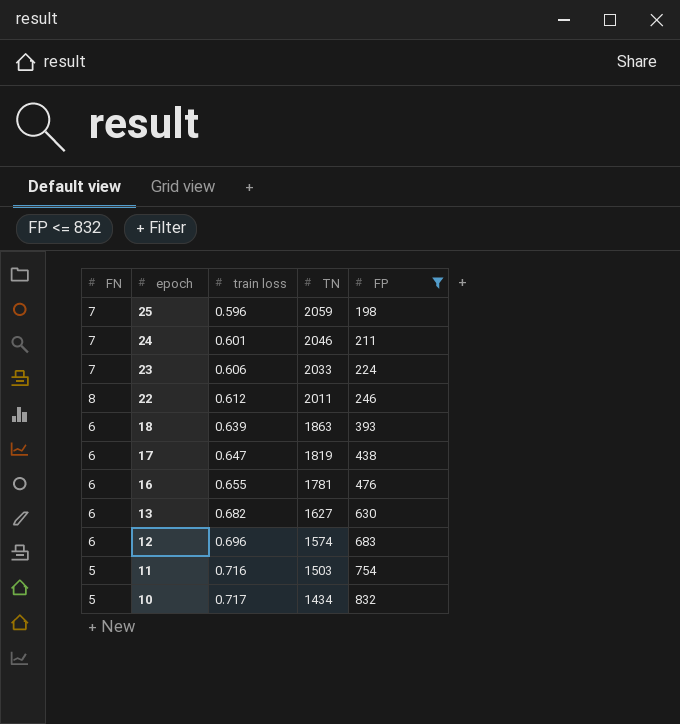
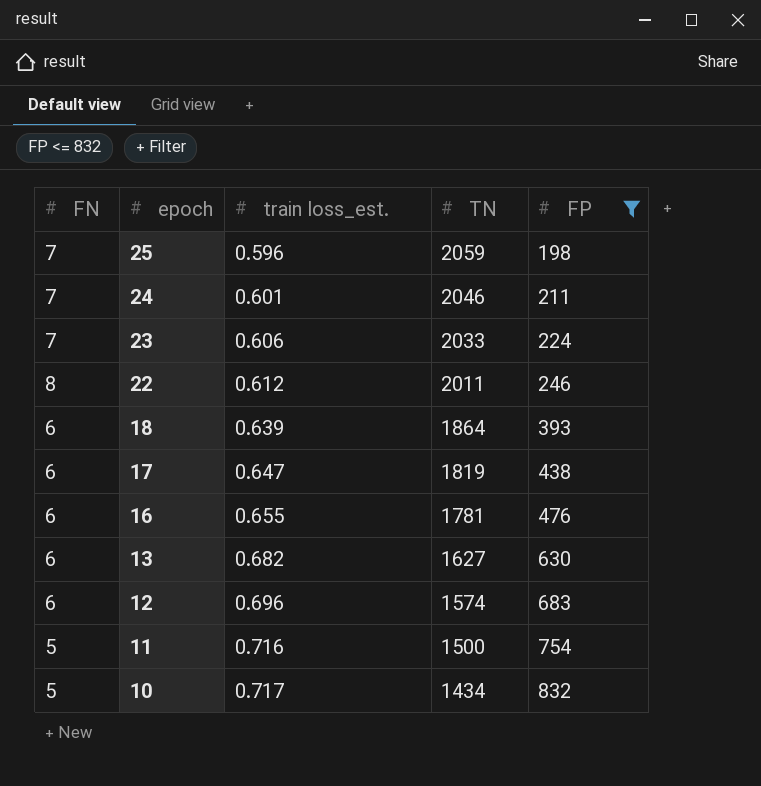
column name: train loss -> train loss_est.
18 | TN: 1863 -> 1864
11 | TN: 1503 -> 1500

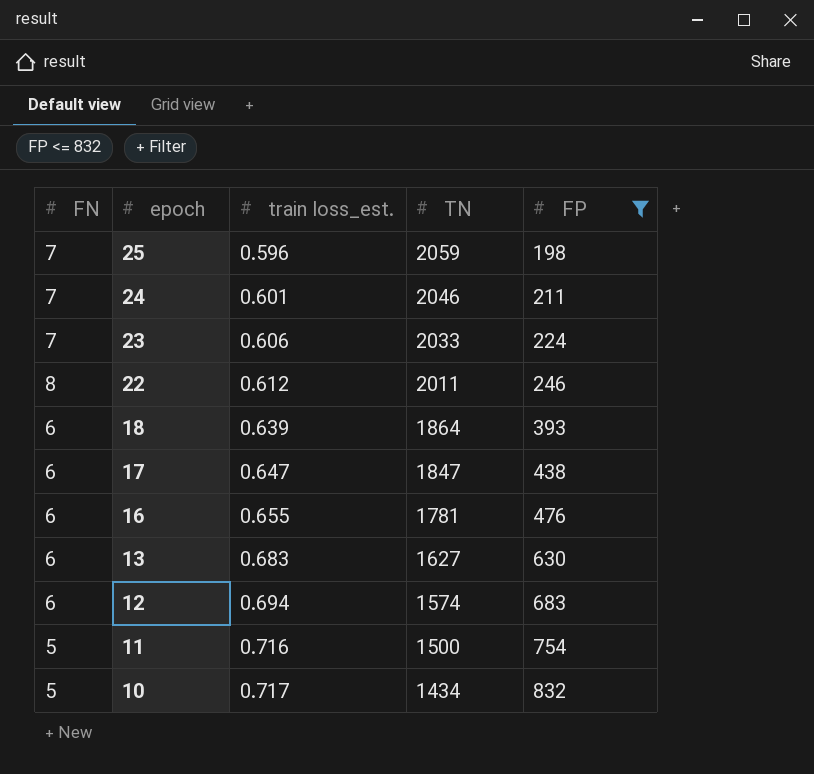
17 | TN: 1819 -> 1847
13 | train loss_est.: 0.682 -> 0.683
12 | train loss_est.: 0.696 -> 0.694

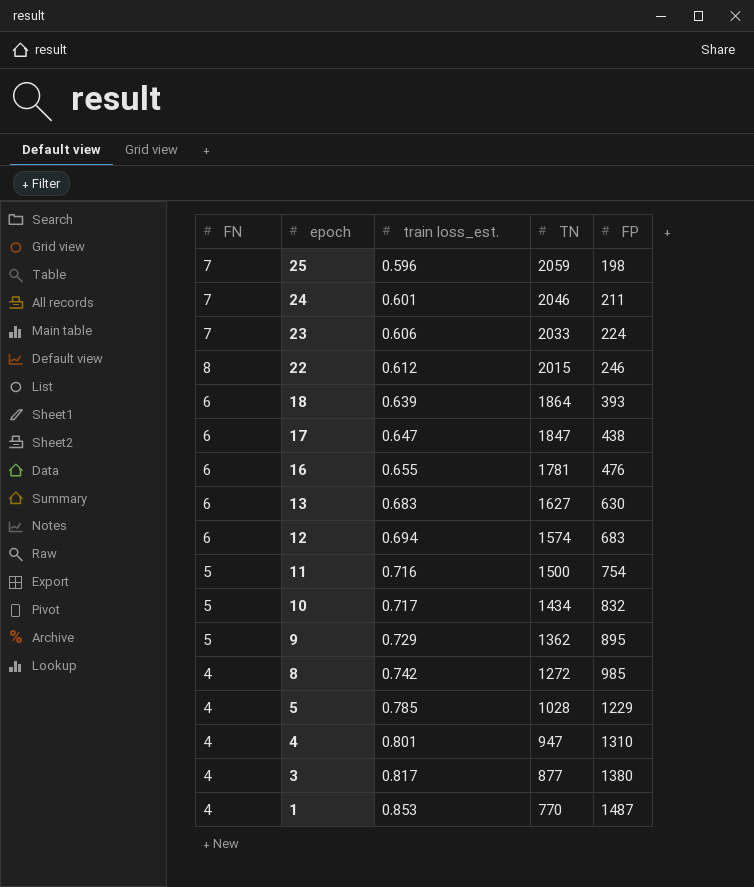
filter: FP <= 832 -> none
22 | TN: 2011 -> 2015

